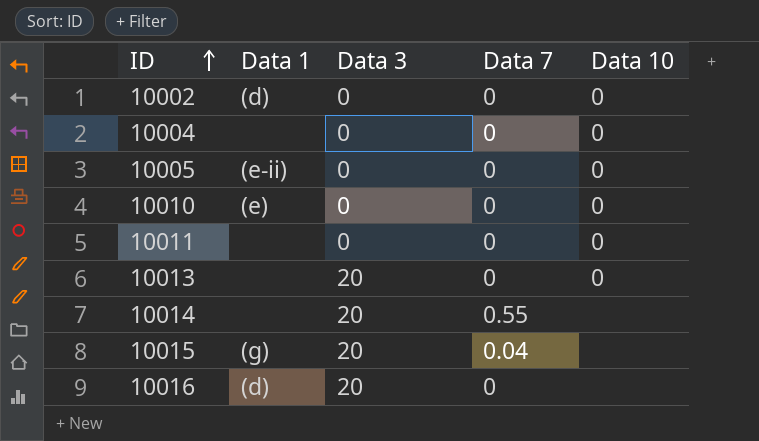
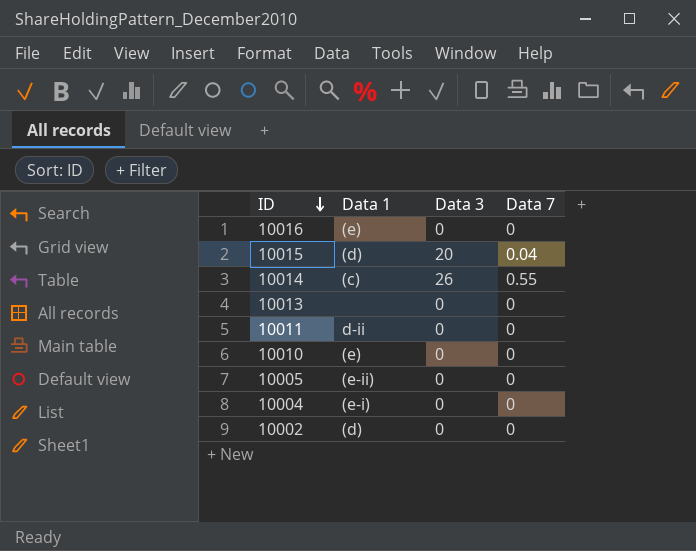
row order: ID ascending -> ID descending
column Data 10 | position: 5 -> none
10016 | Data 1: (d) -> (e)
10016 | Data 3: 20 -> 0
10015 | Data 1: (g) -> (d)
10014 | Data 1: none -> (c)
10014 | Data 3: 20 -> 26
10013 | Data 3: 20 -> 0
10011 | Data 1: none -> d-ii
10004 | Data 1: none -> (e-i)

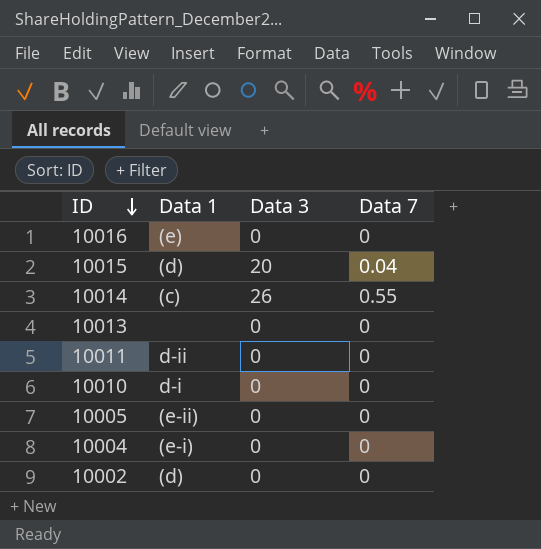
10010 | Data 1: (e) -> d-i

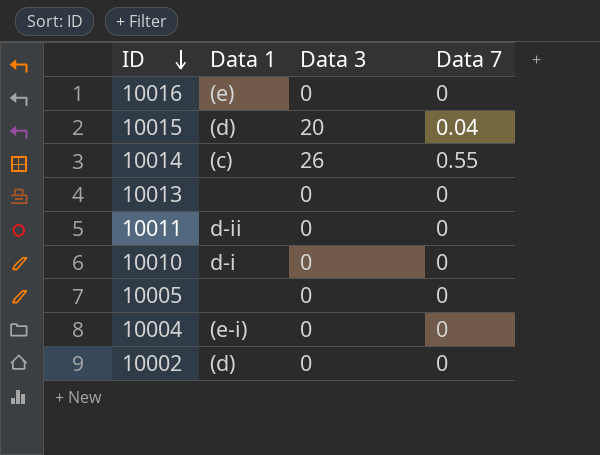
10005 | Data 1: (e-ii) -> none

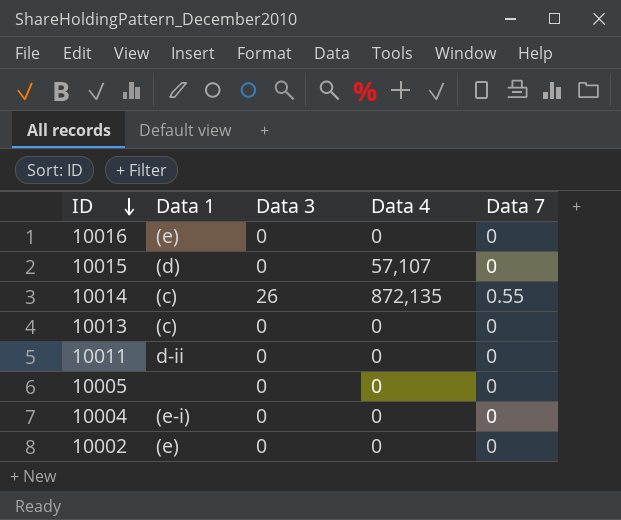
column Data 4 | position: none -> 4
row 10010: d-i | 0 | 0 -> none
10015 | Data 3: 20 -> 0
10015 | Data 7: 0.04 -> 0
10013 | Data 1: none -> (c)
10002 | Data 1: (d) -> (e)

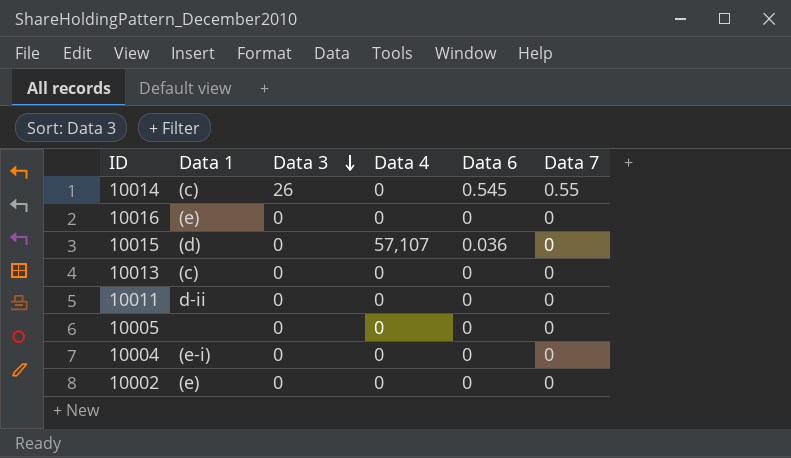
row order: ID descending -> Data 3 descending
column Data 6 | position: none -> 5
10014 | Data 4: 872,135 -> 0

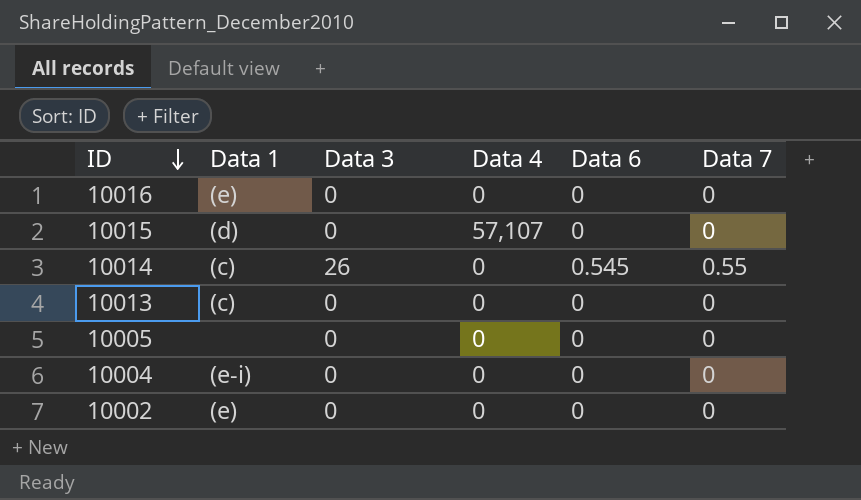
row order: Data 3 descending -> ID descending
row 10011: d-ii | 0 | 0 | 0 | 0 -> none
10015 | Data 6: 0.036 -> 0

